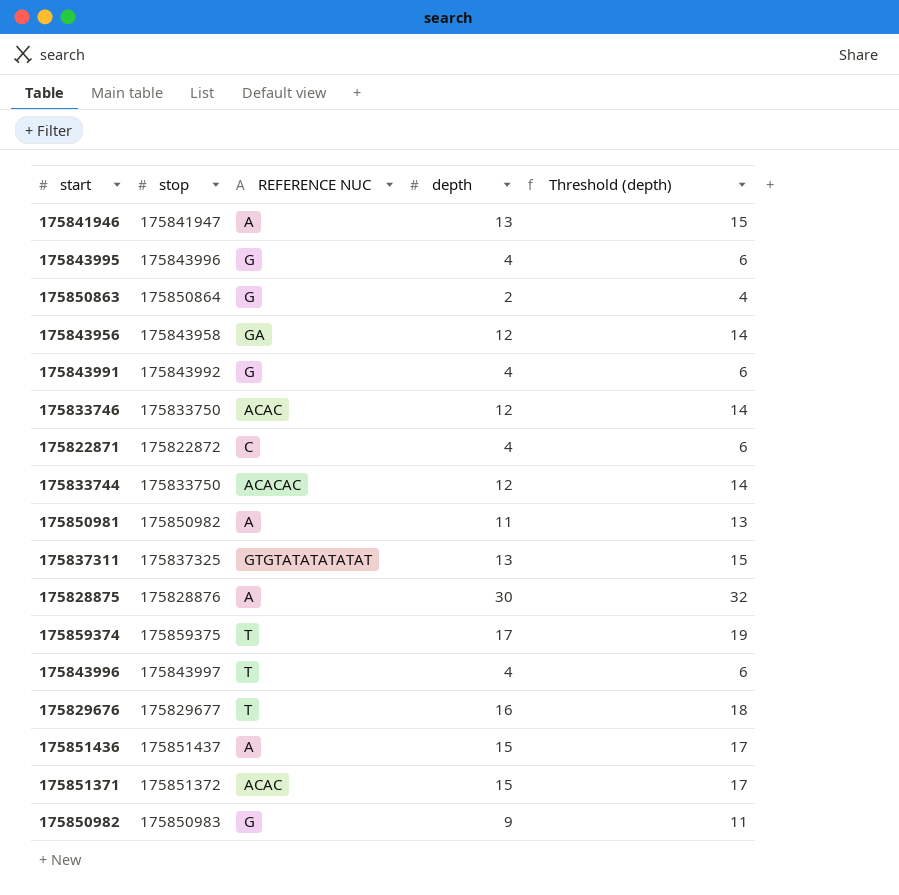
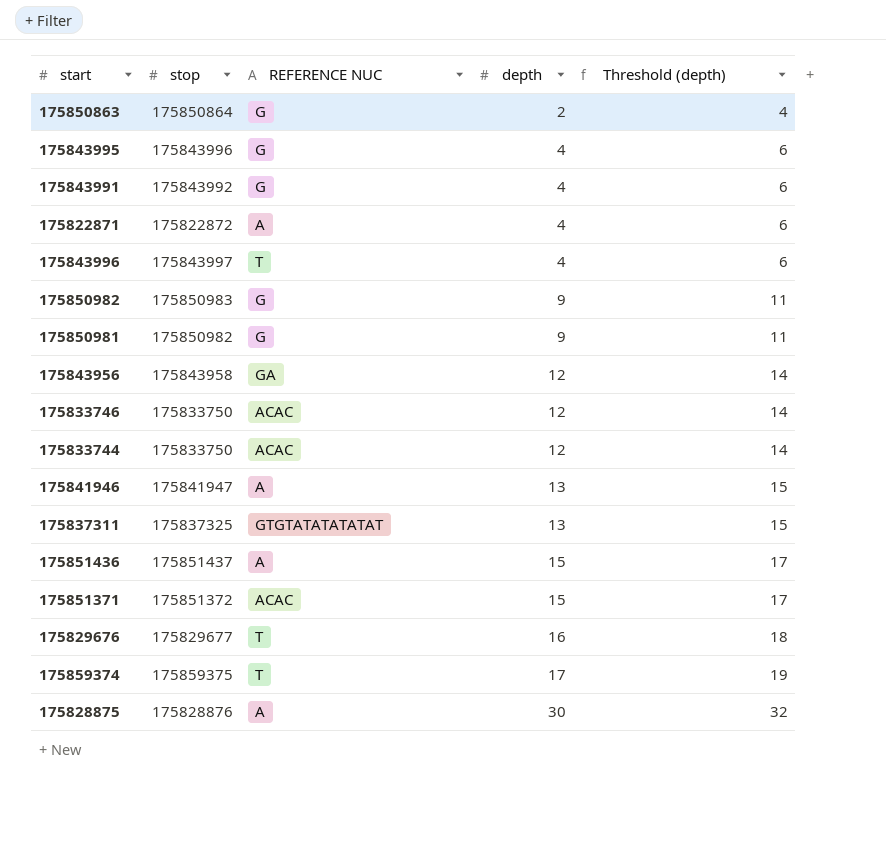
row order: none -> depth ascending
175822871 | REFERENCE NUC: C -> A
175850981 | REFERENCE NUC: A -> G
175850981 | depth: 11 -> 9
175850981 | Threshold (depth): 13 -> 11
175833744 | REFERENCE NUC: ACACAC -> ACAC

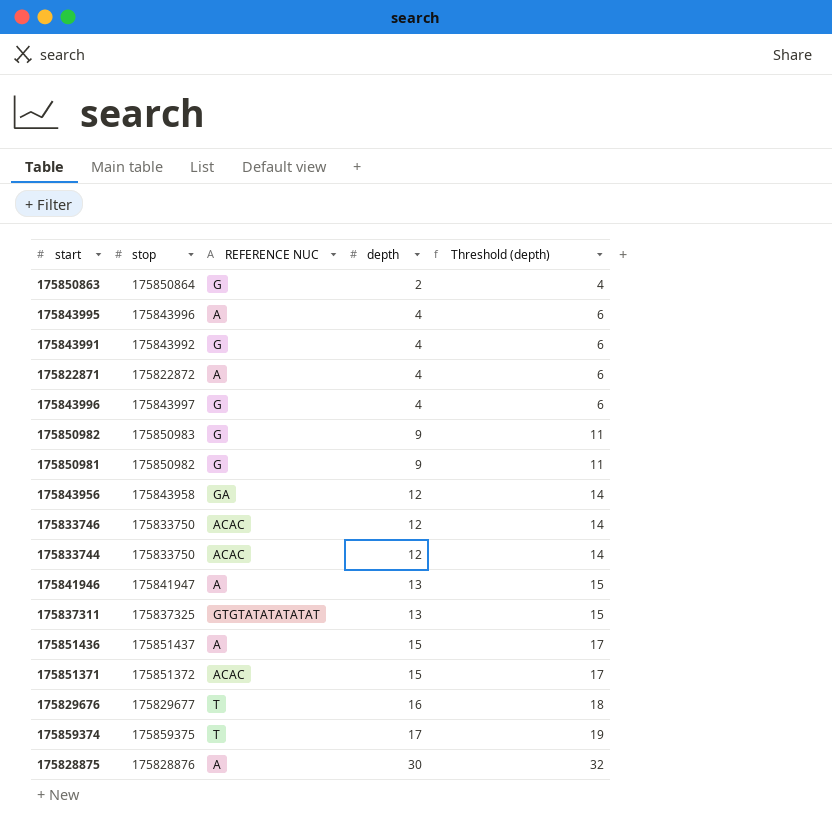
175843995 | REFERENCE NUC: G -> A
175843996 | REFERENCE NUC: T -> G

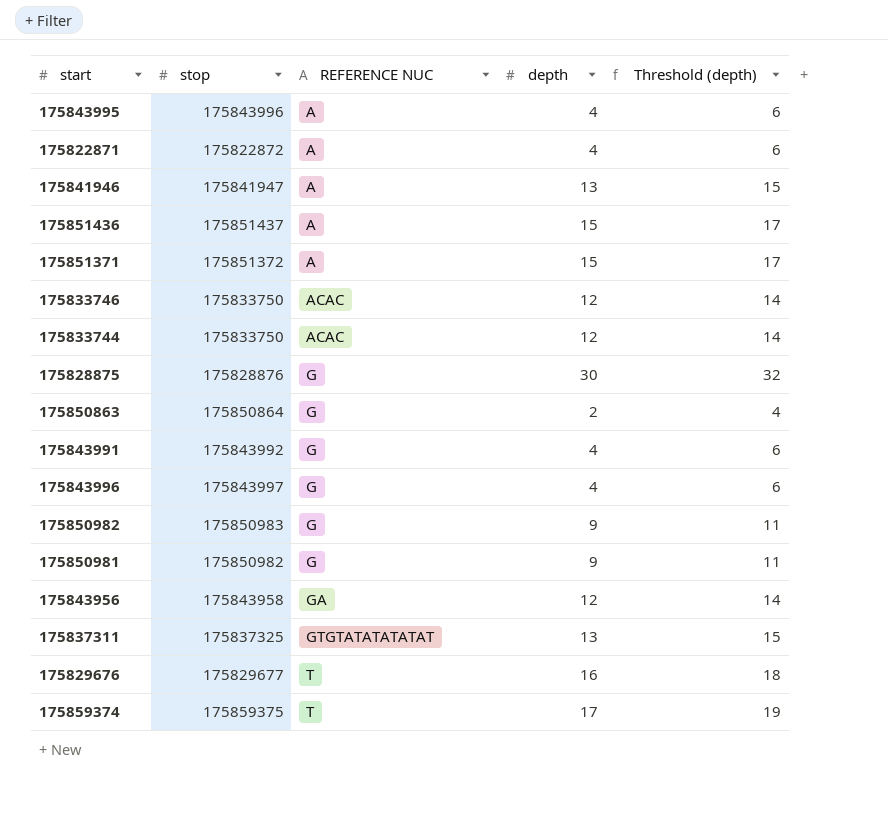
row order: depth ascending -> REFERENCE NUC ascending
175851371 | REFERENCE NUC: ACAC -> A
175828875 | REFERENCE NUC: A -> G

